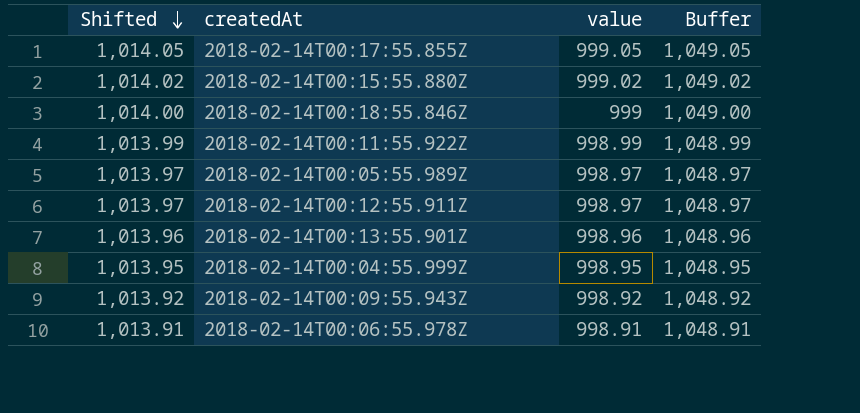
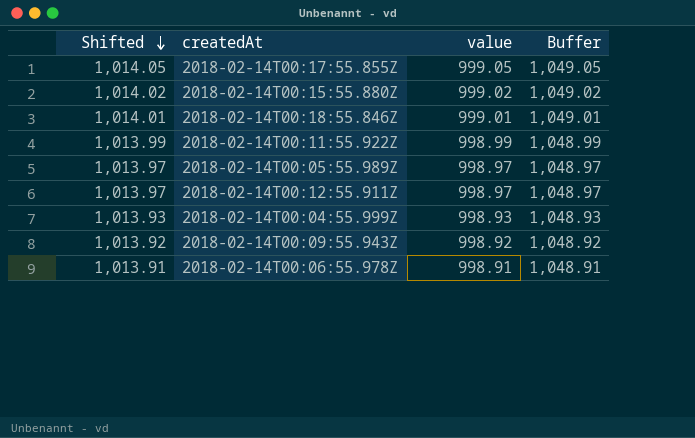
row 2018-02-14T00:13:55.901Z: 1,013.96 | 998.96 | 1,048.96 -> none
2018-02-14T00:18:55.846Z | Shifted: 1,014.00 -> 1,014.01
2018-02-14T00:18:55.846Z | value: 999 -> 999.01
2018-02-14T00:18:55.846Z | Buffer: 1,049.00 -> 1,049.01
2018-02-14T00:04:55.999Z | Shifted: 1,013.95 -> 1,013.93
2018-02-14T00:04:55.999Z | value: 998.95 -> 998.93
2018-02-14T00:04:55.999Z | Buffer: 1,048.95 -> 1,048.93

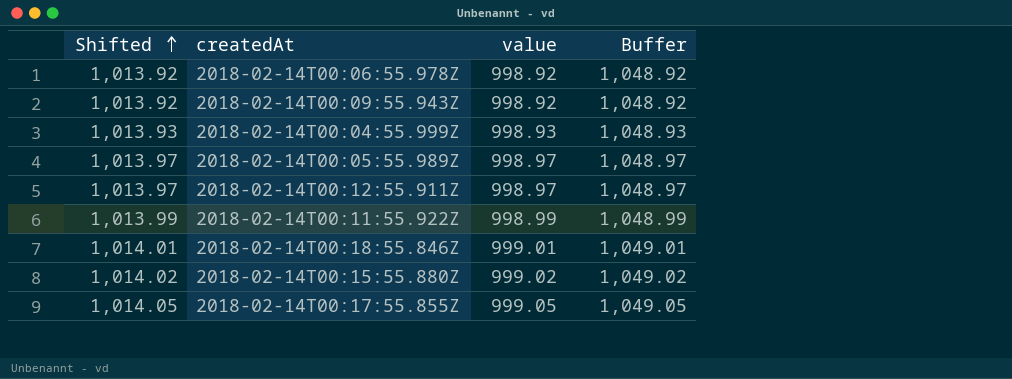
row order: Shifted descending -> Shifted ascending
2018-02-14T00:06:55.978Z | Shifted: 1,013.91 -> 1,013.92
2018-02-14T00:06:55.978Z | value: 998.91 -> 998.92
2018-02-14T00:06:55.978Z | Buffer: 1,048.91 -> 1,048.92

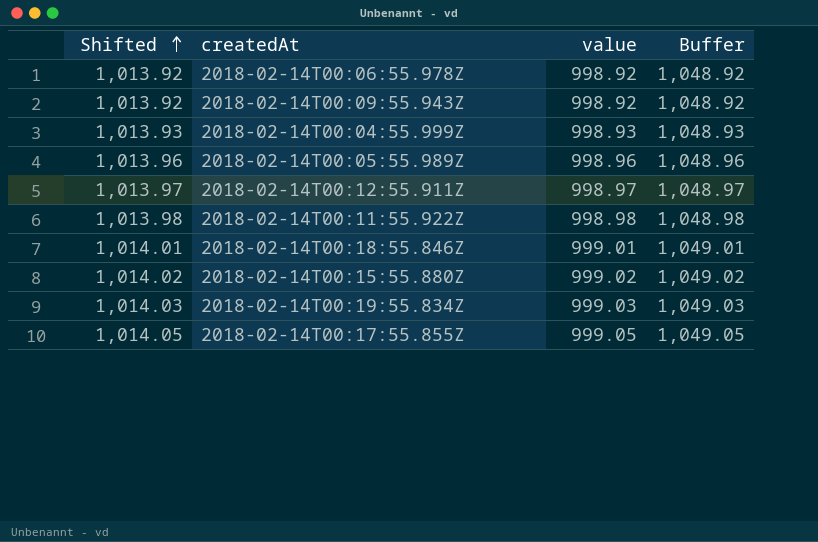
2018-02-14T00:05:55.989Z | Shifted: 1,013.97 -> 1,013.96
2018-02-14T00:05:55.989Z | value: 998.97 -> 998.96
2018-02-14T00:05:55.989Z | Buffer: 1,048.97 -> 1,048.96
2018-02-14T00:11:55.922Z | Shifted: 1,013.99 -> 1,013.98
2018-02-14T00:11:55.922Z | value: 998.99 -> 998.98
2018-02-14T00:11:55.922Z | Buffer: 1,048.99 -> 1,048.98
row 2018-02-14T00:19:55.834Z: none -> 1,014.03 | 999.03 | 1,049.03

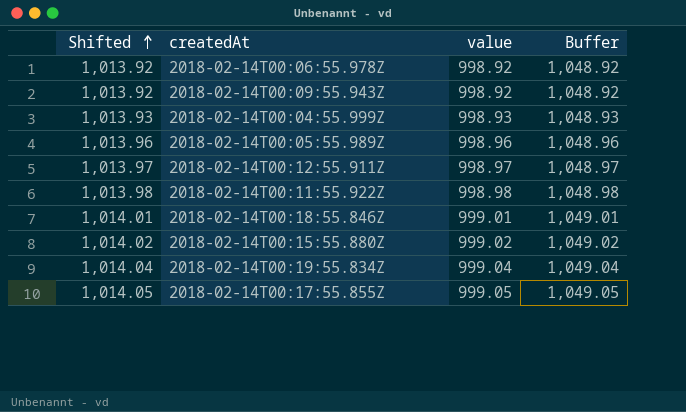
2018-02-14T00:19:55.834Z | Shifted: 1,014.03 -> 1,014.04
2018-02-14T00:19:55.834Z | value: 999.03 -> 999.04
2018-02-14T00:19:55.834Z | Buffer: 1,049.03 -> 1,049.04

